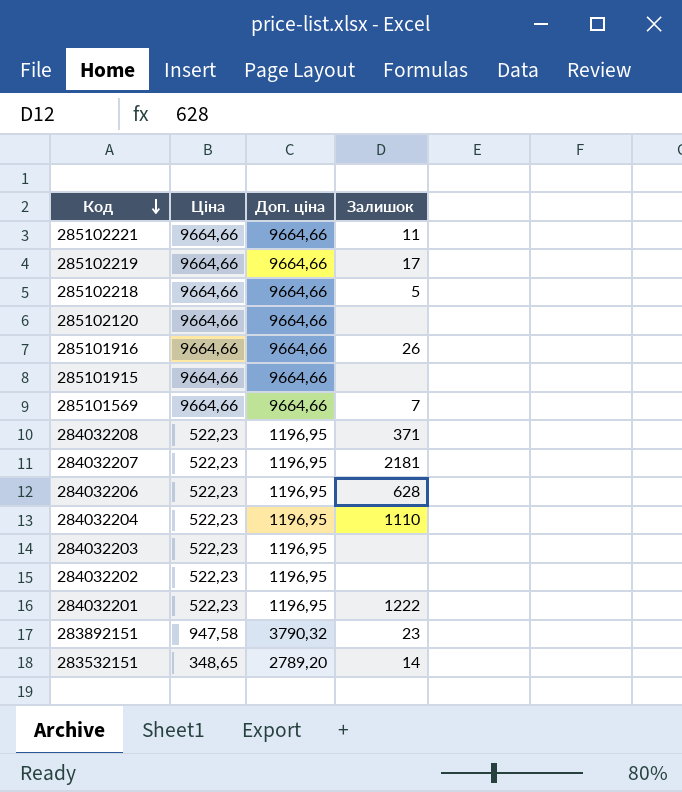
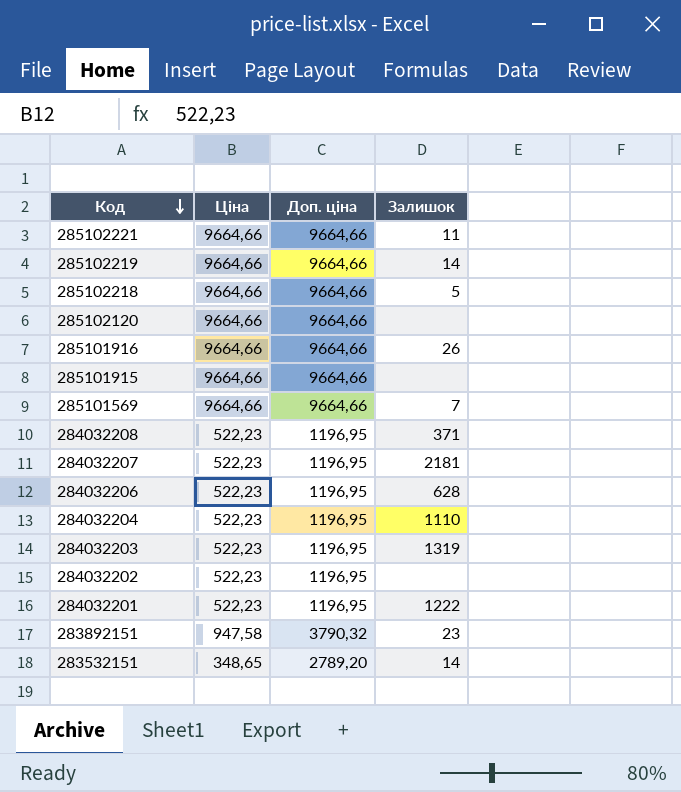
285102219 | Залишок: 17 -> 14
284032203 | Залишок: none -> 1319

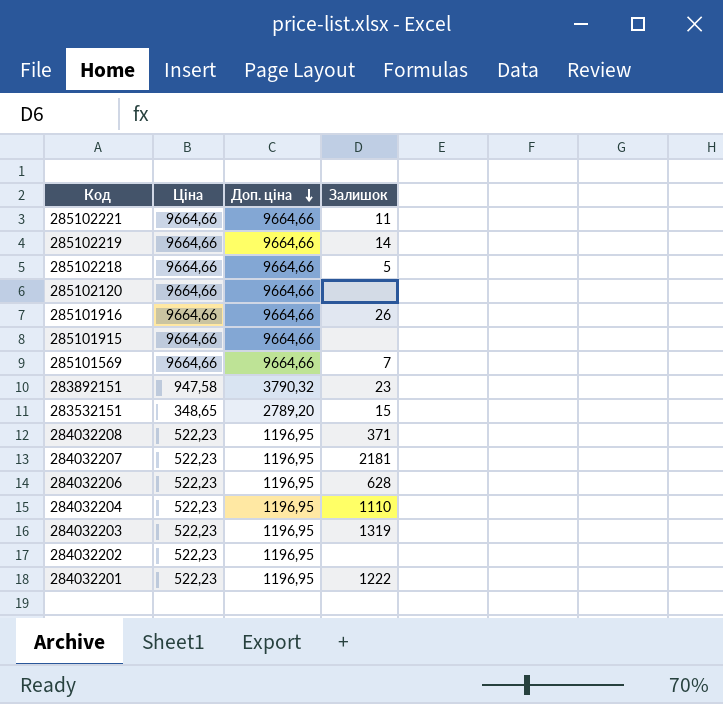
row order: Код descending -> Доп. ціна descending
283532151 | Залишок: 14 -> 15

